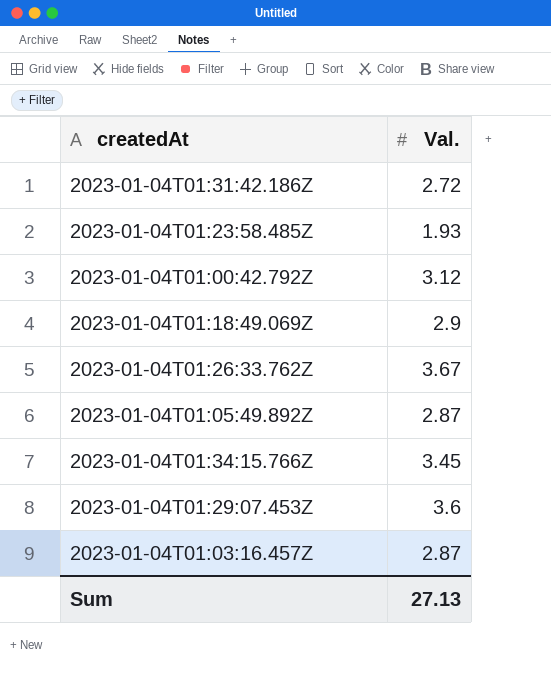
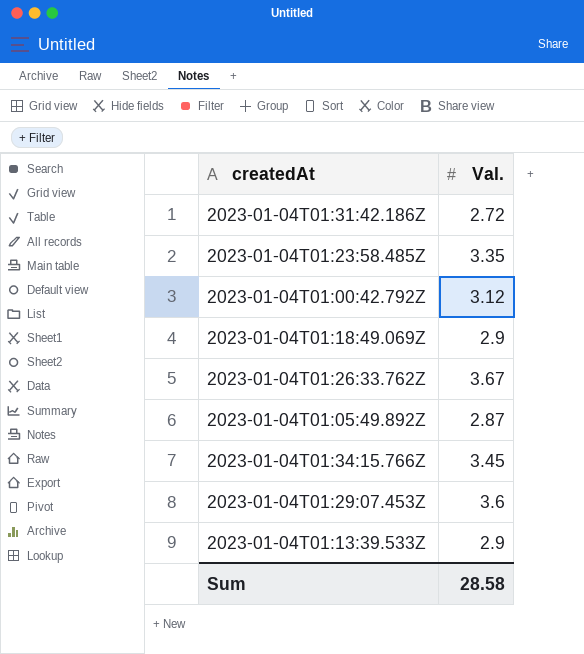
row 2023-01-04T01:03:16.457Z: 2.87 -> none
2023-01-04T01:23:58.485Z | Val.: 1.93 -> 3.35
row 2023-01-04T01:13:39.533Z: none -> 2.9
Sum | Val.: 27.13 -> 28.58

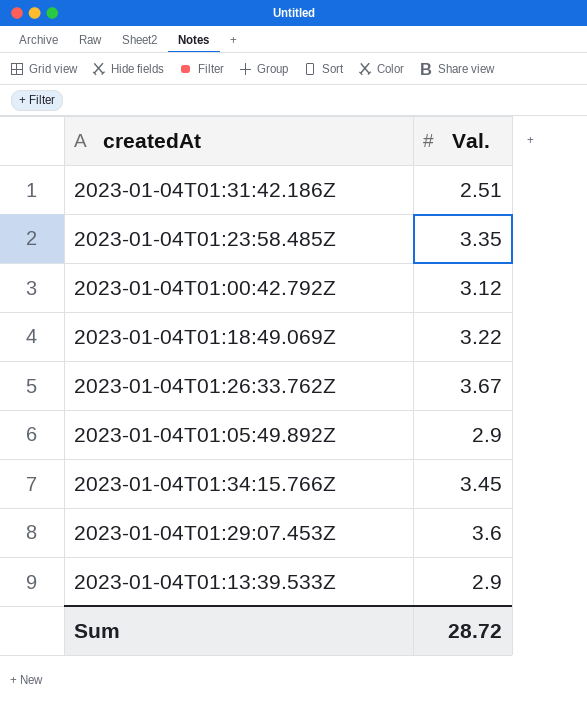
2023-01-04T01:31:42.186Z | Val.: 2.72 -> 2.51
2023-01-04T01:18:49.069Z | Val.: 2.9 -> 3.22
2023-01-04T01:05:49.892Z | Val.: 2.87 -> 2.9
Sum | Val.: 28.58 -> 28.72

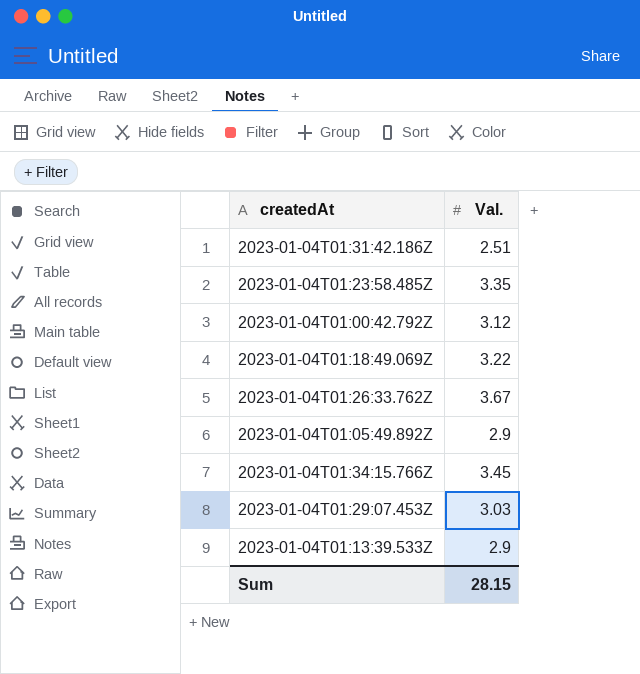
2023-01-04T01:29:07.453Z | Val.: 3.6 -> 3.03
Sum | Val.: 28.72 -> 28.15

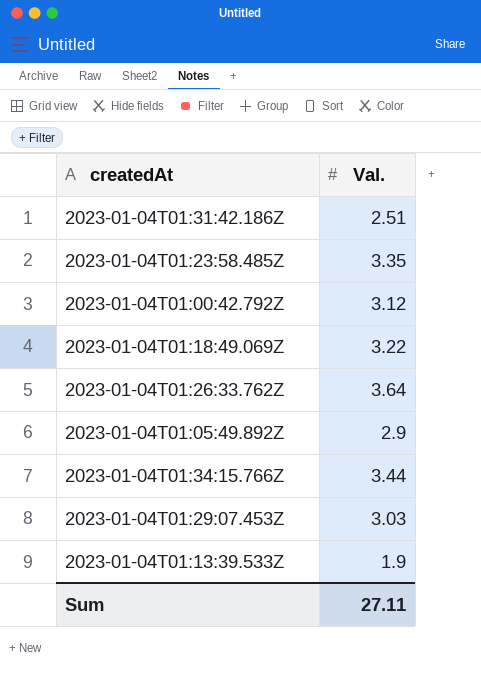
2023-01-04T01:26:33.762Z | Val.: 3.67 -> 3.64
2023-01-04T01:34:15.766Z | Val.: 3.45 -> 3.44
2023-01-04T01:13:39.533Z | Val.: 2.9 -> 1.9
Sum | Val.: 28.15 -> 27.11

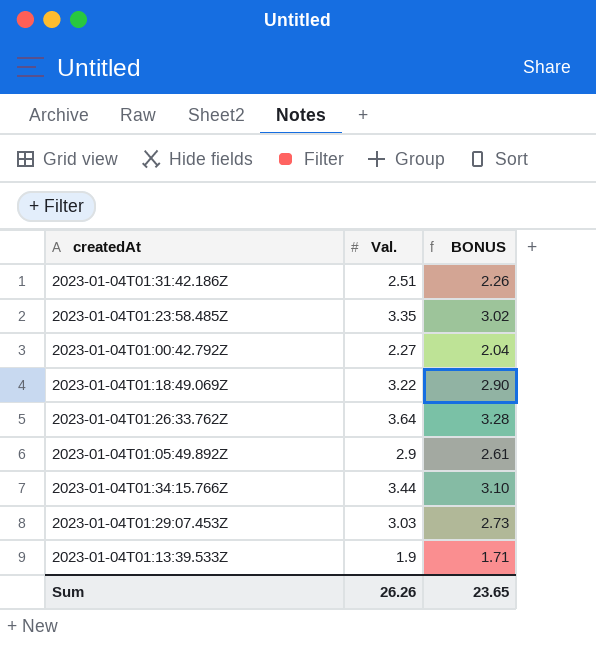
column BONUS | formula: none -> [Val.] * 0.9
2023-01-04T01:00:42.792Z | Val.: 3.12 -> 2.27
Sum | Val.: 27.11 -> 26.26

